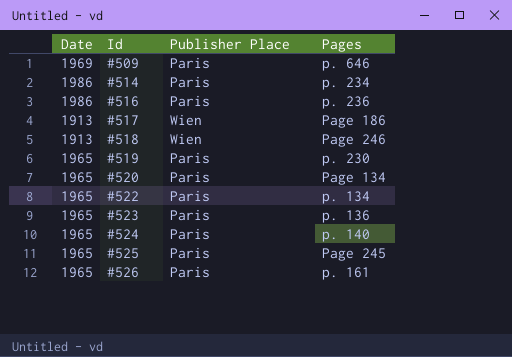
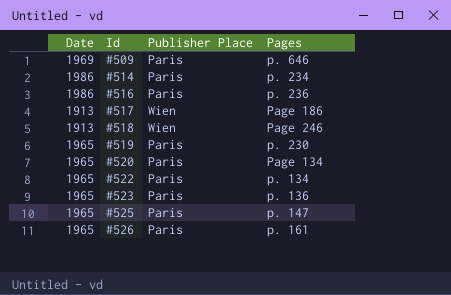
row #524: 1965 | Paris | p. 140 -> none
#525 | Pages: Page 245 -> p. 147

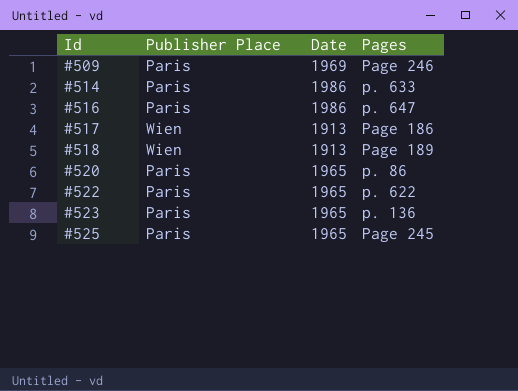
column Date | position: 1 -> 3
row #519: 1965 | Paris | p. 230 -> none
row #526: 1965 | Paris | p. 161 -> none
#509 | Pages: p. 646 -> Page 246
#514 | Pages: p. 234 -> p. 633
#516 | Pages: p. 236 -> p. 647
#518 | Pages: Page 246 -> Page 189
#520 | Pages: Page 134 -> p. 86
#522 | Pages: p. 134 -> p. 622
#525 | Pages: p. 147 -> Page 245

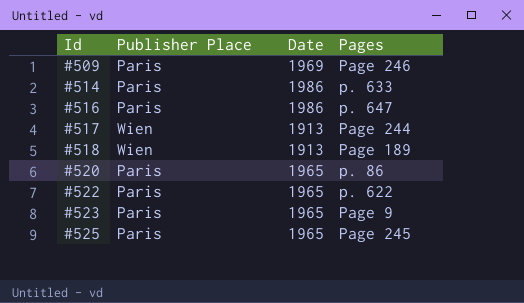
#517 | Pages: Page 186 -> Page 244
#523 | Pages: p. 136 -> Page 9

